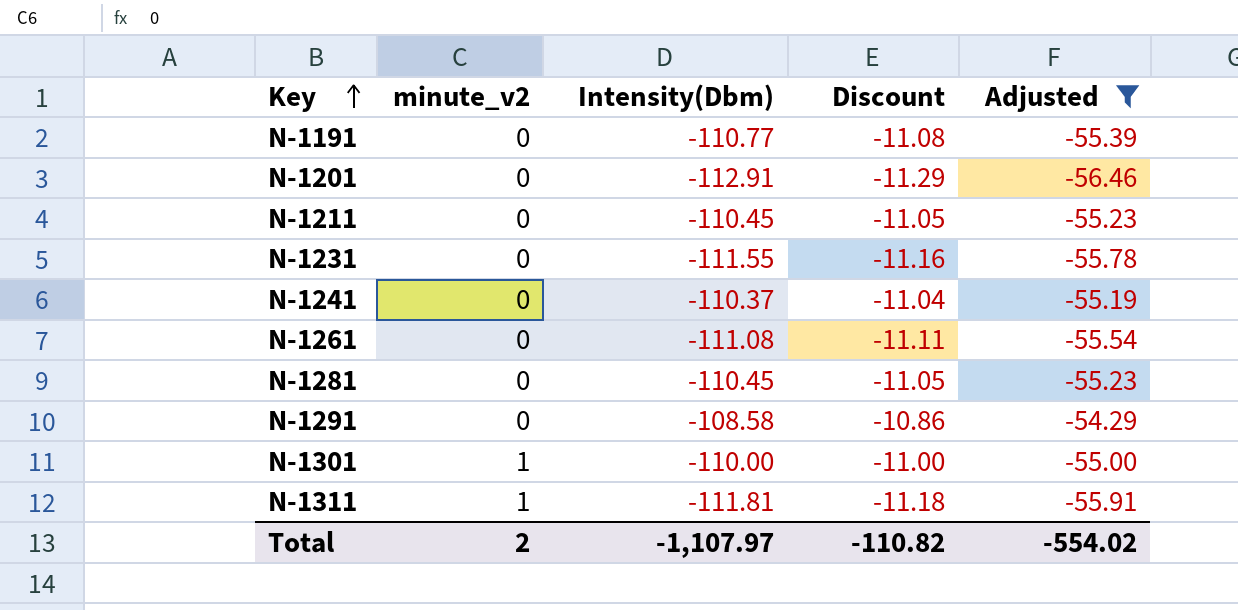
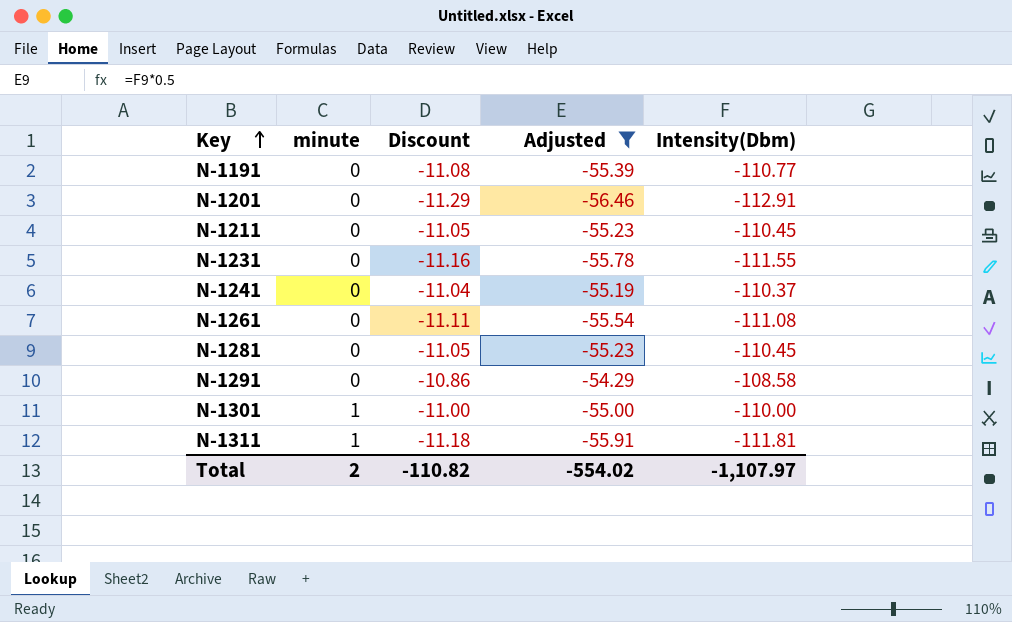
column name: minute_v2 -> minute
column Intensity(Dbm) | position: 3 -> 5

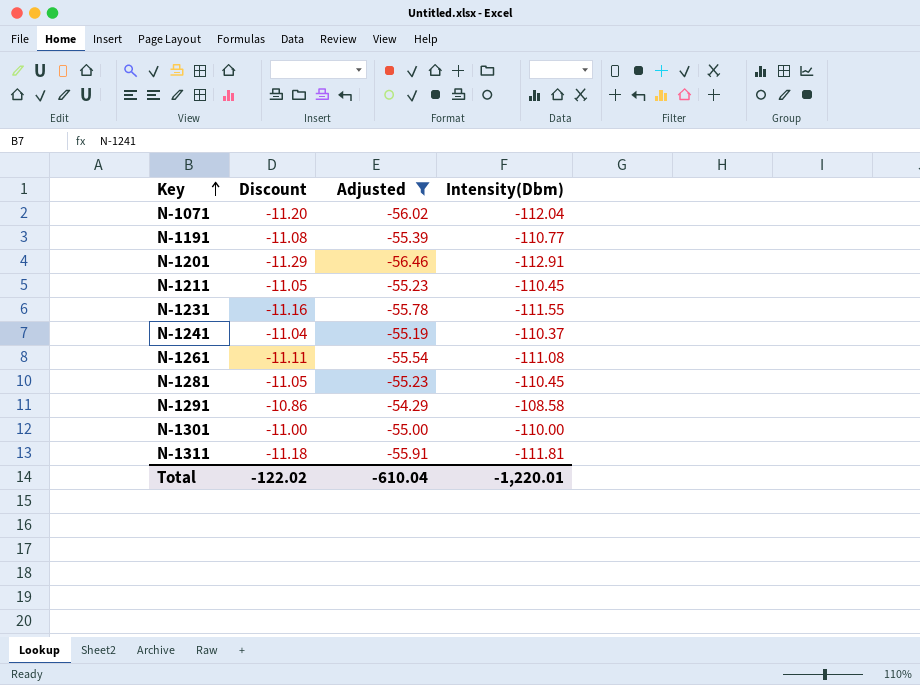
column minute | position: 2 -> none
row N-1071: none -> -11.20 | -56.02 | -112.04
Total | Discount: -110.82 -> -122.02
Total | Adjusted: -554.02 -> -610.04
Total | Intensity(Dbm): -1,107.97 -> -1,220.01

